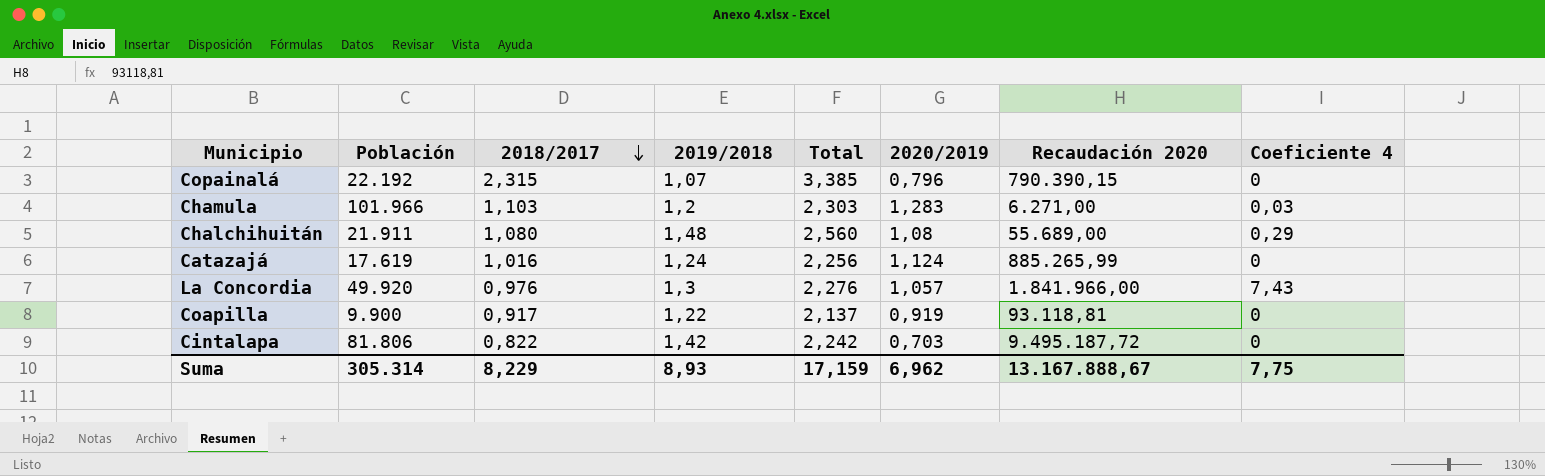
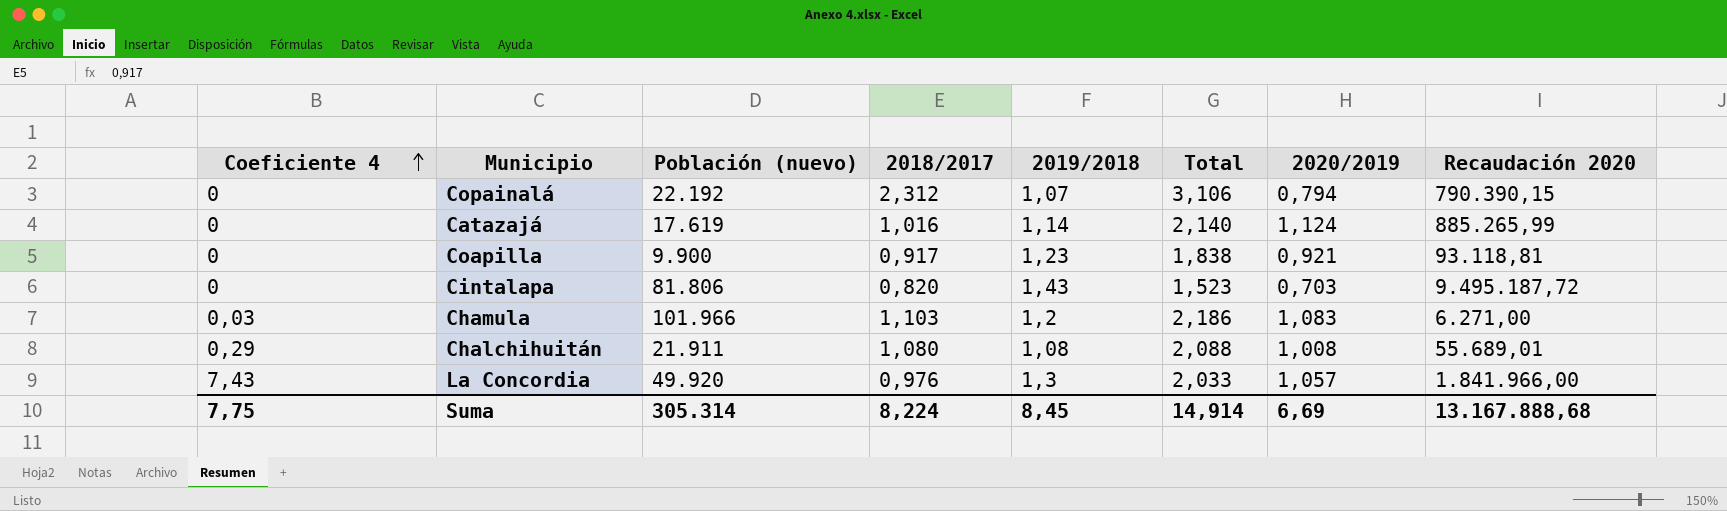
row order: 2018/2017 descending -> Coeficiente 4 ascending
column Coeficiente 4 | position: 8 -> 1
column name: Población -> Población (nuevo)
column Total | formula: [2018/2017] + [2019/2018] -> [2018/2017] + [2020/2019]
Copainalá | 2018/2017: 2,315 -> 2,312
Copainalá | 2020/2019: 0,796 -> 0,794
Catazajá | 2019/2018: 1,24 -> 1,14
Coapilla | 2019/2018: 1,22 -> 1,23
Coapilla | 2020/2019: 0,919 -> 0,921
Cintalapa | 2018/2017: 0,822 -> 0,820
Cintalapa | 2019/2018: 1,42 -> 1,43
Chamula | 2020/2019: 1,283 -> 1,083
Chalchihuitán | 2019/2018: 1,48 -> 1,08
Chalchihuitán | 2020/2019: 1,08 -> 1,008
Chalchihuitán | Recaudación 2020: 55.689,00 -> 55.689,01
Suma | 2018/2017: 8,229 -> 8,224
Suma | 2019/2018: 8,93 -> 8,45
Suma | Total: 17,159 -> 14,914
Suma | 2020/2019: 6,962 -> 6,69
Suma | Recaudación 2020: 13.167.888,67 -> 13.167.888,68

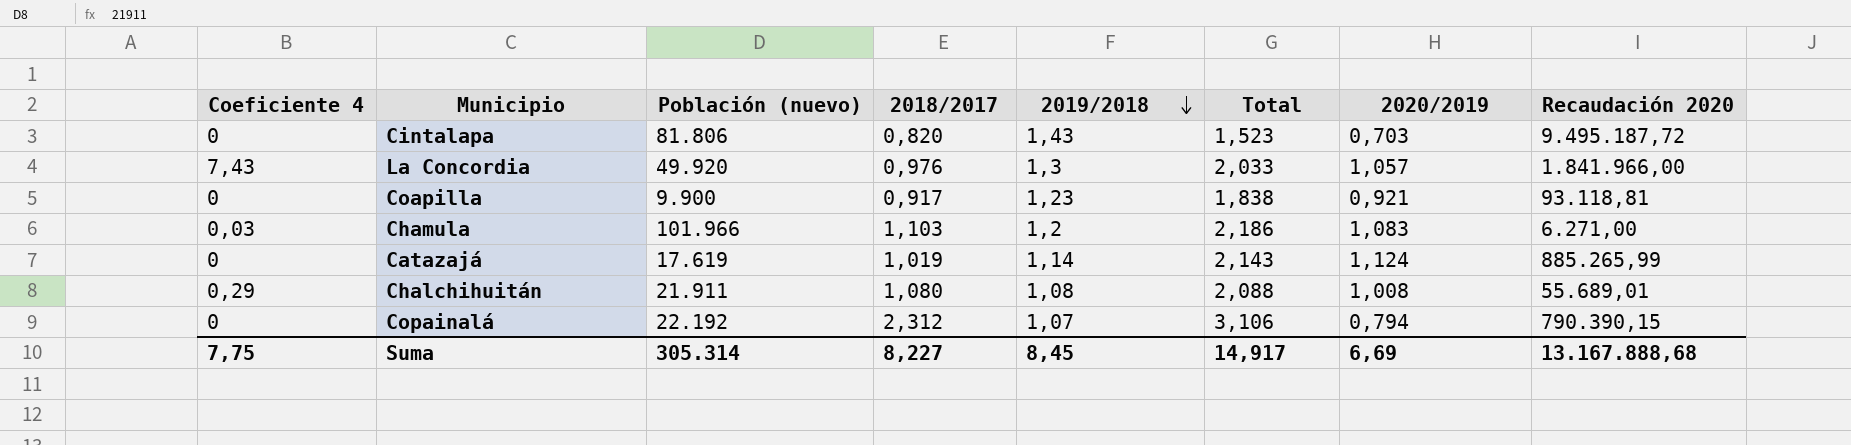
row order: Coeficiente 4 ascending -> 2019/2018 descending
Catazajá | 2018/2017: 1,016 -> 1,019
Catazajá | Total: 2,140 -> 2,143
Suma | 2018/2017: 8,224 -> 8,227
Suma | Total: 14,914 -> 14,917

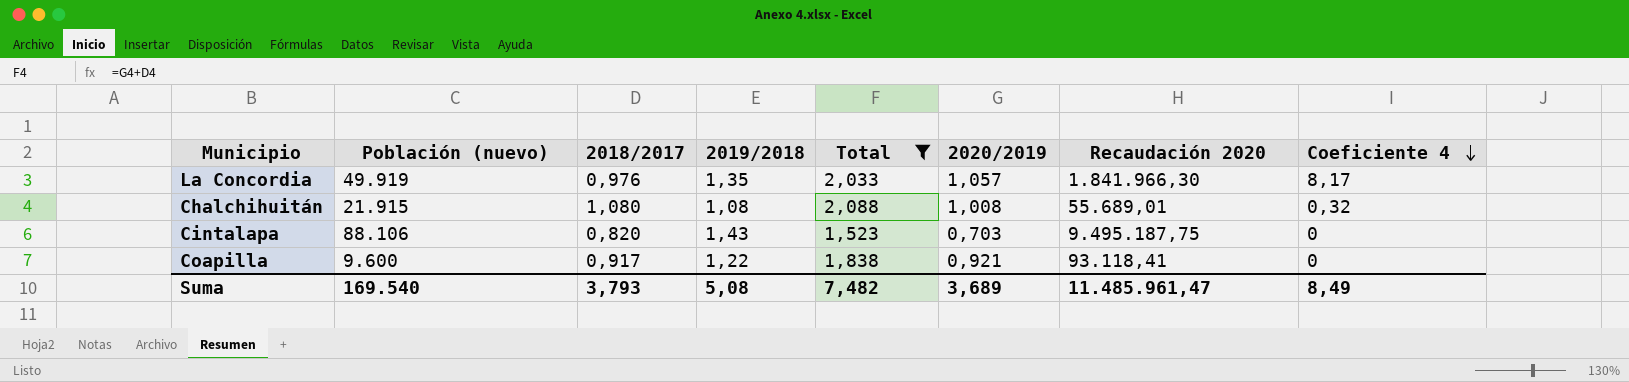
filter: none -> Total <= 2,088
row order: 2019/2018 descending -> Coeficiente 4 descending
column Coeficiente 4 | position: 1 -> 8
La Concordia | Población (nuevo): 49.920 -> 49.919
La Concordia | 2019/2018: 1,3 -> 1,35
La Concordia | Recaudación 2020: 1.841.966,00 -> 1.841.966,30
La Concordia | Coeficiente 4: 7,43 -> 8,17
Chalchihuitán | Población (nuevo): 21.911 -> 21.915
Chalchihuitán | Coeficiente 4: 0,29 -> 0,32
Cintalapa | Población (nuevo): 81.806 -> 88.106
Cintalapa | Recaudación 2020: 9.495.187,72 -> 9.495.187,75
Coapilla | Población (nuevo): 9.900 -> 9.600
Coapilla | 2019/2018: 1,23 -> 1,22
Coapilla | Recaudación 2020: 93.118,81 -> 93.118,41
Suma | Población (nuevo): 305.314 -> 169.540
Suma | 2018/2017: 8,227 -> 3,793
Suma | 2019/2018: 8,45 -> 5,08
Suma | Total: 14,917 -> 7,482
Suma | 2020/2019: 6,69 -> 3,689
Suma | Recaudación 2020: 13.167.888,68 -> 11.485.961,47
Suma | Coeficiente 4: 7,75 -> 8,49

